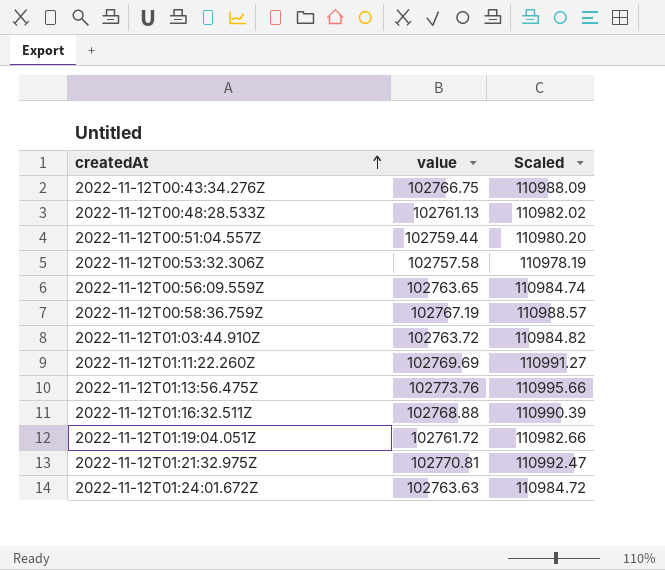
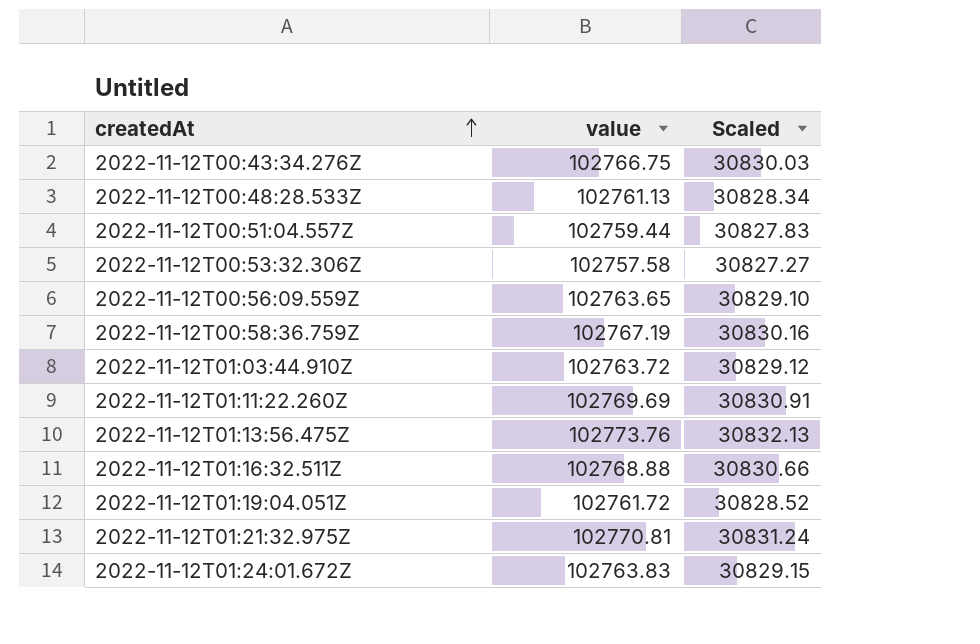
column Scaled | formula: [value] * 1.08 -> [value] * 0.3
2022-11-12T01:24:01.672Z | value: 102763.63 -> 102763.83

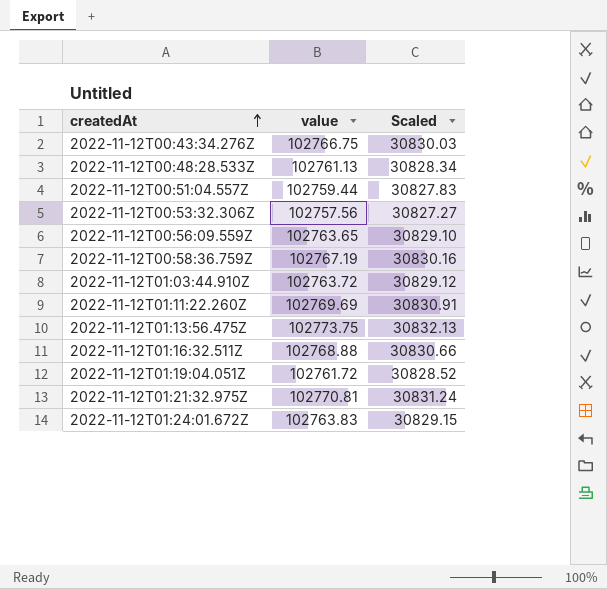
2022-11-12T00:53:32.306Z | value: 102757.58 -> 102757.56
2022-11-12T01:13:56.475Z | value: 102773.76 -> 102773.75

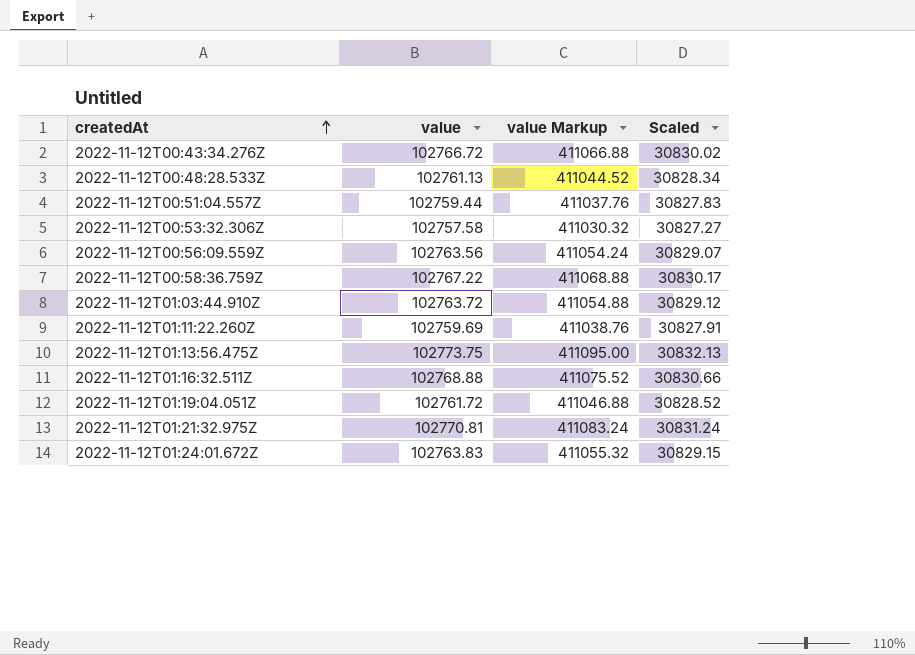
column value Markup | formula: none -> [value] * 4
2022-11-12T00:43:34.276Z | value: 102766.75 -> 102766.72
2022-11-12T00:43:34.276Z | Scaled: 30830.03 -> 30830.02
2022-11-12T00:53:32.306Z | value: 102757.56 -> 102757.58
2022-11-12T00:56:09.559Z | value: 102763.65 -> 102763.56
2022-11-12T00:56:09.559Z | Scaled: 30829.10 -> 30829.07
2022-11-12T00:58:36.759Z | value: 102767.19 -> 102767.22
2022-11-12T00:58:36.759Z | Scaled: 30830.16 -> 30830.17
2022-11-12T01:11:22.260Z | value: 102769.69 -> 102759.69
2022-11-12T01:11:22.260Z | Scaled: 30830.91 -> 30827.91

